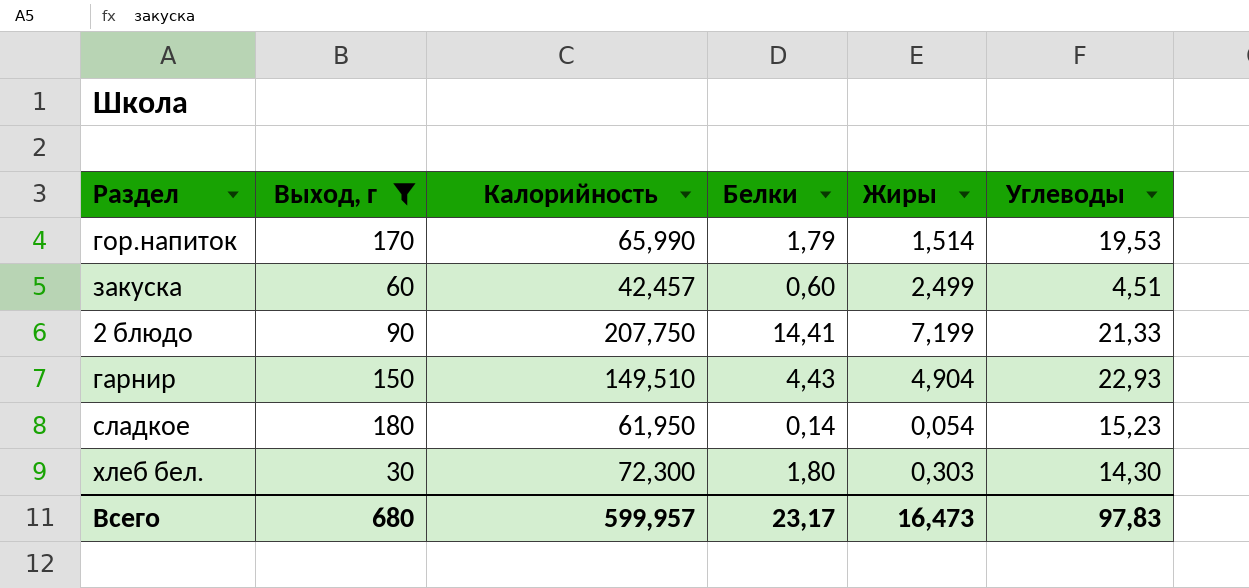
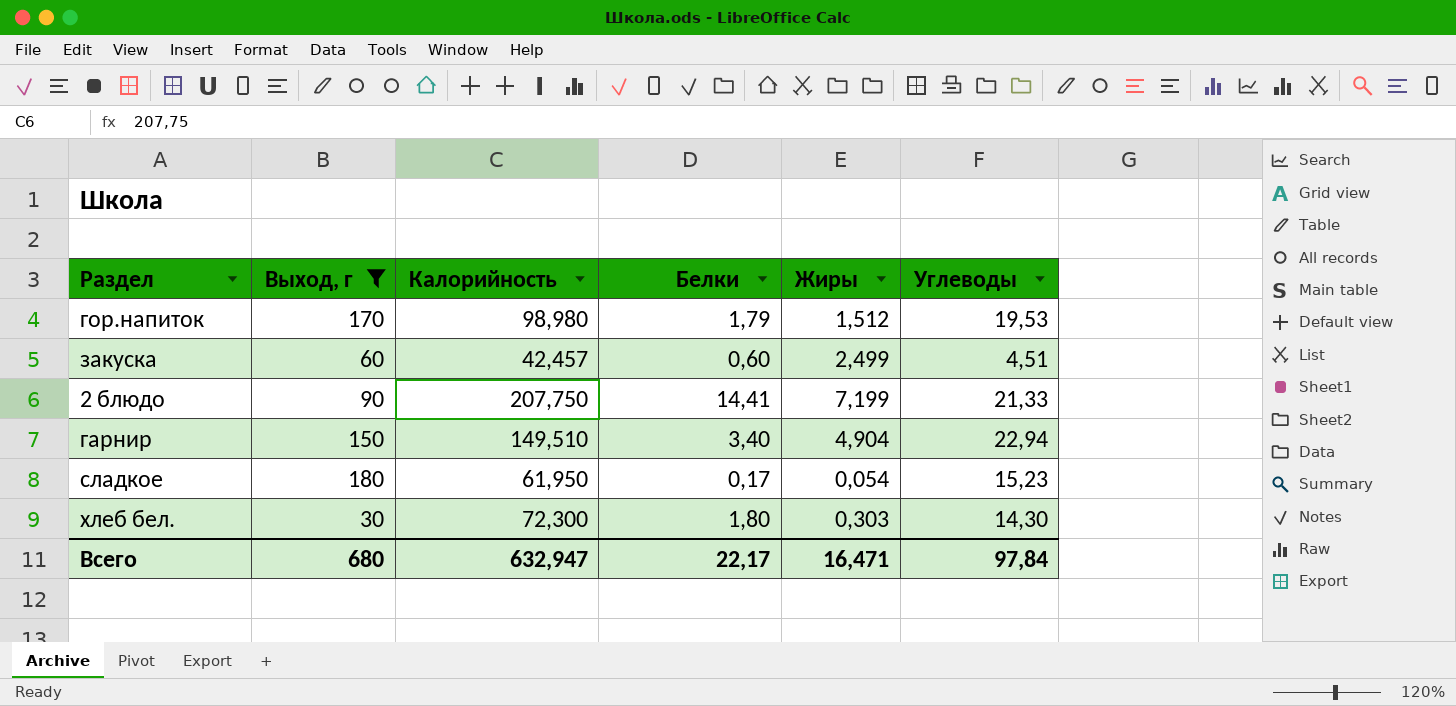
гор.напиток | Калорийность: 65,990 -> 98,980
гор.напиток | Жиры: 1,514 -> 1,512
гарнир | Белки: 4,43 -> 3,40
гарнир | Углеводы: 22,93 -> 22,94
сладкое | Белки: 0,14 -> 0,17
Всего | Калорийность: 599,957 -> 632,947
Всего | Белки: 23,17 -> 22,17
Всего | Жиры: 16,473 -> 16,471
Всего | Углеводы: 97,83 -> 97,84

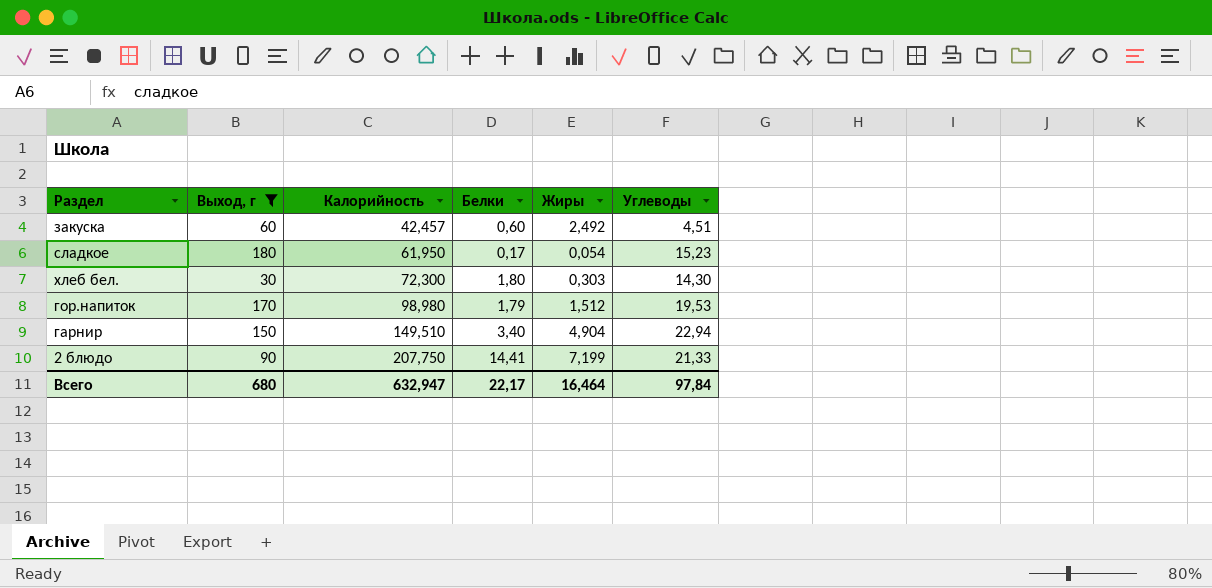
row order: none -> Калорийность ascending
закуска | Жиры: 2,499 -> 2,492
Всего | Жиры: 16,471 -> 16,464

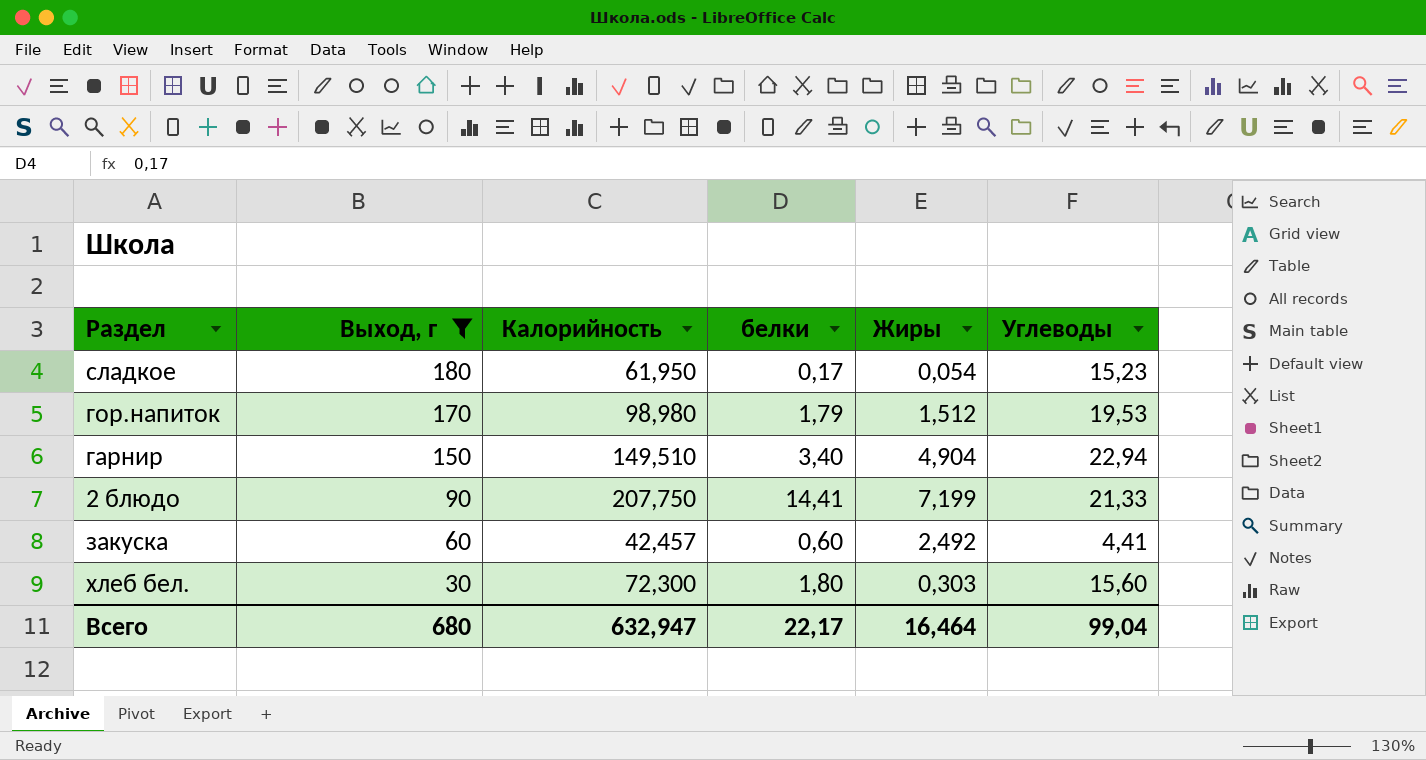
row order: Калорийность ascending -> Выход, г descending
column name: Белки -> белки
закуска | Углеводы: 4,51 -> 4,41
хлеб бел. | Углеводы: 14,30 -> 15,60
Всего | Углеводы: 97,84 -> 99,04

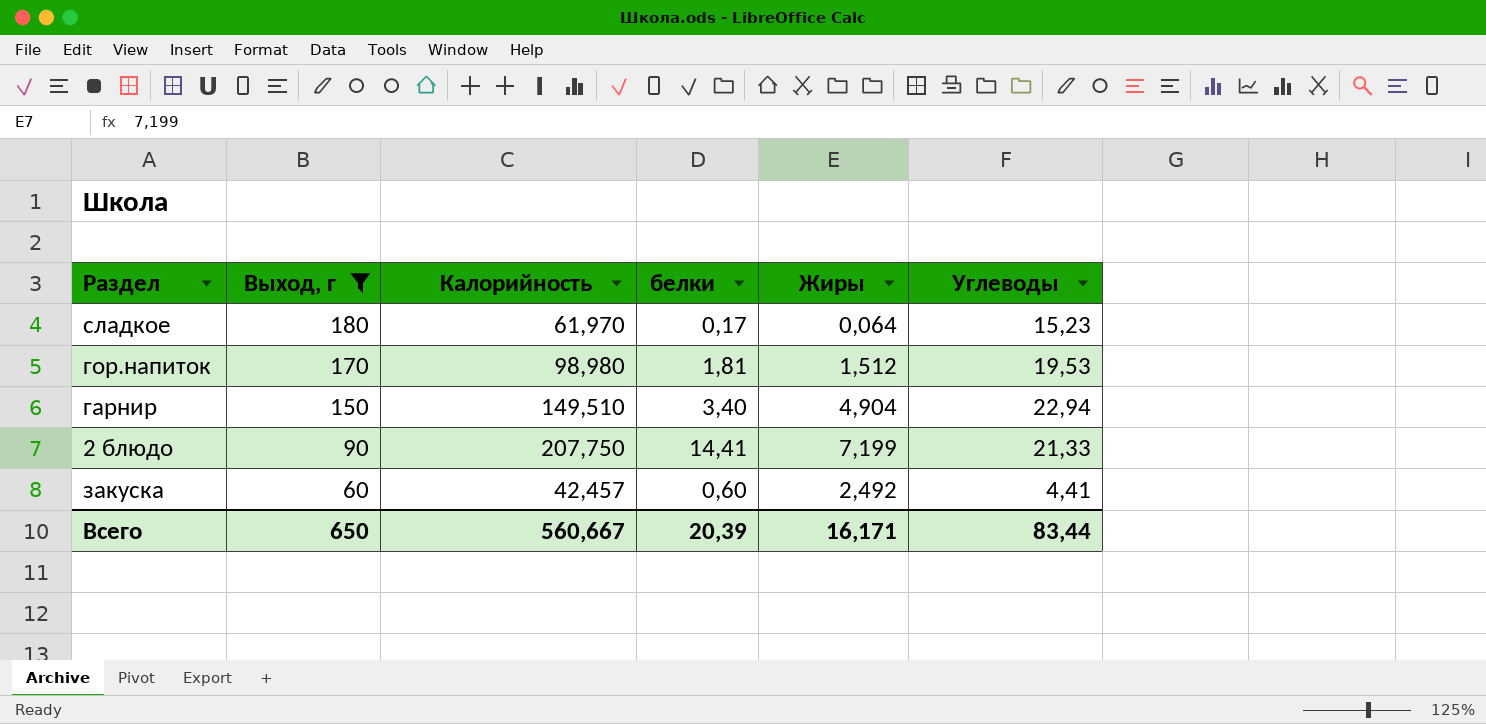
row хлеб бел.: 30 | 72,300 | 1,80 | 0,303 | 15,60 -> none
сладкое | Калорийность: 61,950 -> 61,970
сладкое | Жиры: 0,054 -> 0,064
гор.напиток | белки: 1,79 -> 1,81
Всего | Выход, г: 680 -> 650
Всего | Калорийность: 632,947 -> 560,667
Всего | белки: 22,17 -> 20,39
Всего | Жиры: 16,464 -> 16,171
Всего | Углеводы: 99,04 -> 83,44

